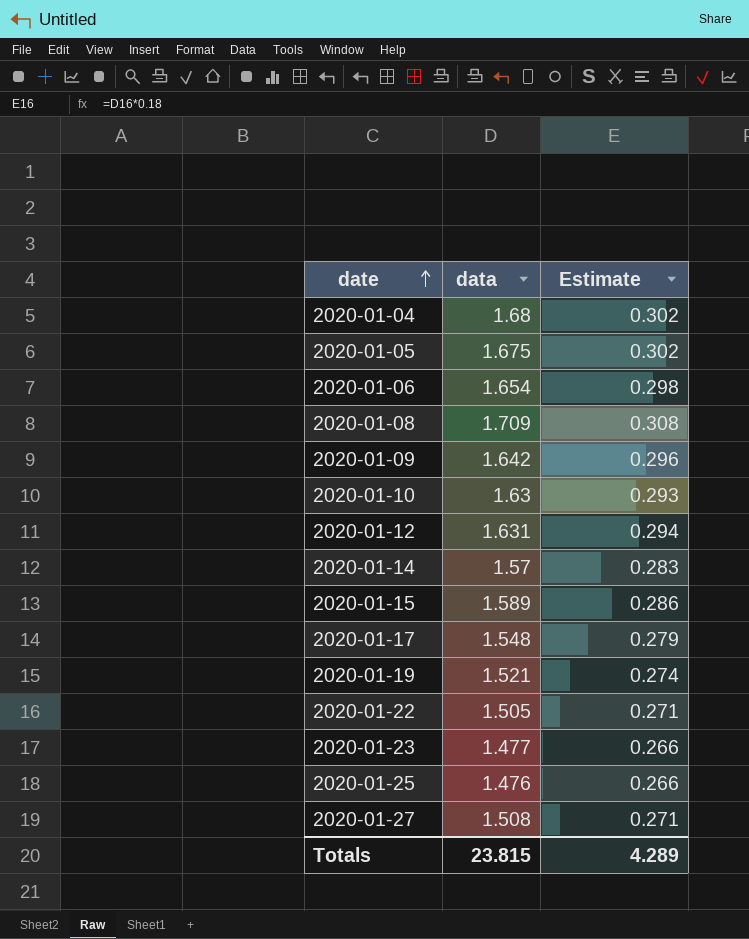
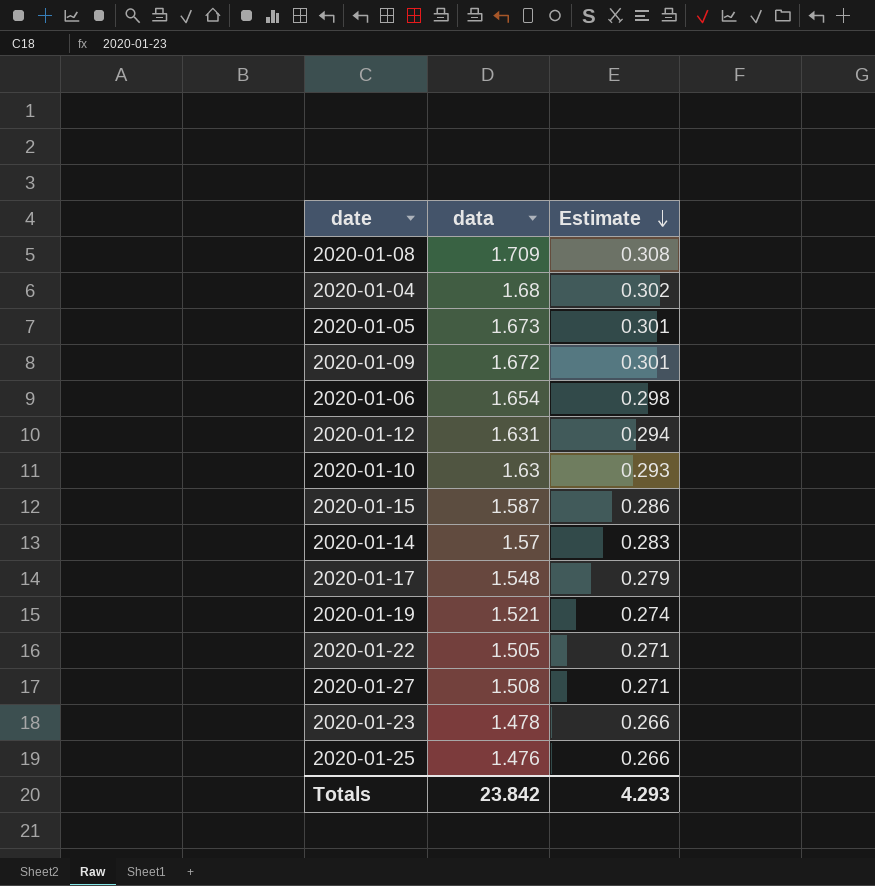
row order: date ascending -> Estimate descending
2020-01-05 | data: 1.675 -> 1.673
2020-01-05 | Estimate: 0.302 -> 0.301
2020-01-09 | data: 1.642 -> 1.672
2020-01-09 | Estimate: 0.296 -> 0.301
2020-01-15 | data: 1.589 -> 1.587
2020-01-23 | data: 1.477 -> 1.478
Totals | data: 23.815 -> 23.842
Totals | Estimate: 4.289 -> 4.293

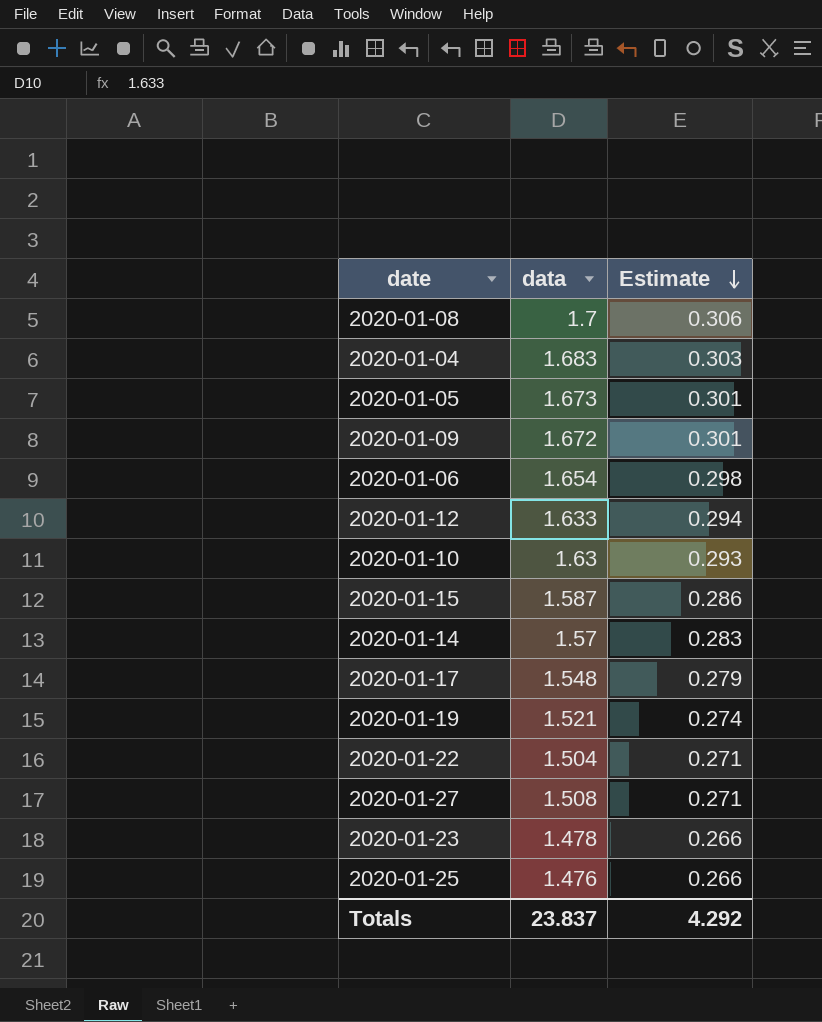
2020-01-08 | data: 1.709 -> 1.7
2020-01-08 | Estimate: 0.308 -> 0.306
2020-01-04 | data: 1.68 -> 1.683
2020-01-04 | Estimate: 0.302 -> 0.303
2020-01-12 | data: 1.631 -> 1.633
2020-01-22 | data: 1.505 -> 1.504
Totals | data: 23.842 -> 23.837
Totals | Estimate: 4.293 -> 4.292

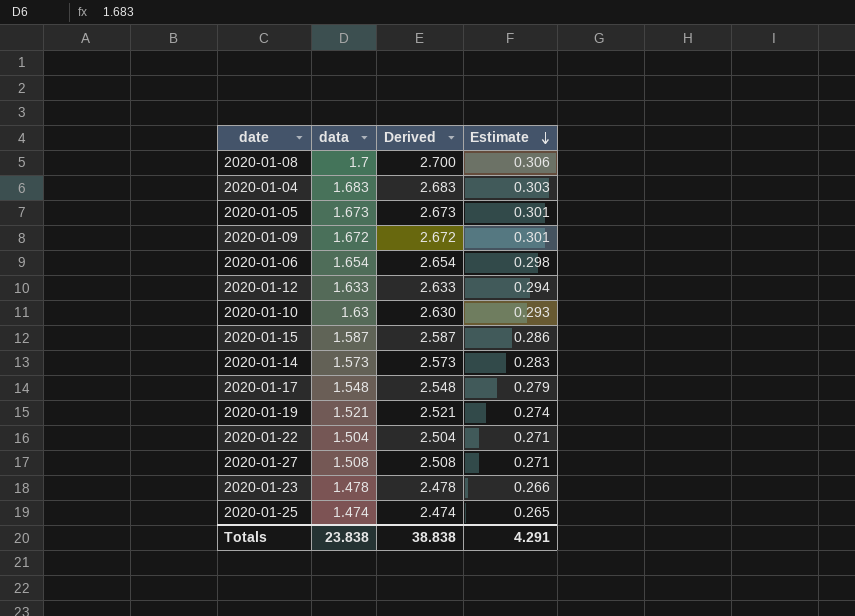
column Derived | formula: none -> [data] + 1
2020-01-14 | data: 1.57 -> 1.573
2020-01-25 | data: 1.476 -> 1.474
2020-01-25 | Estimate: 0.266 -> 0.265
Totals | data: 23.837 -> 23.838
Totals | Estimate: 4.292 -> 4.291

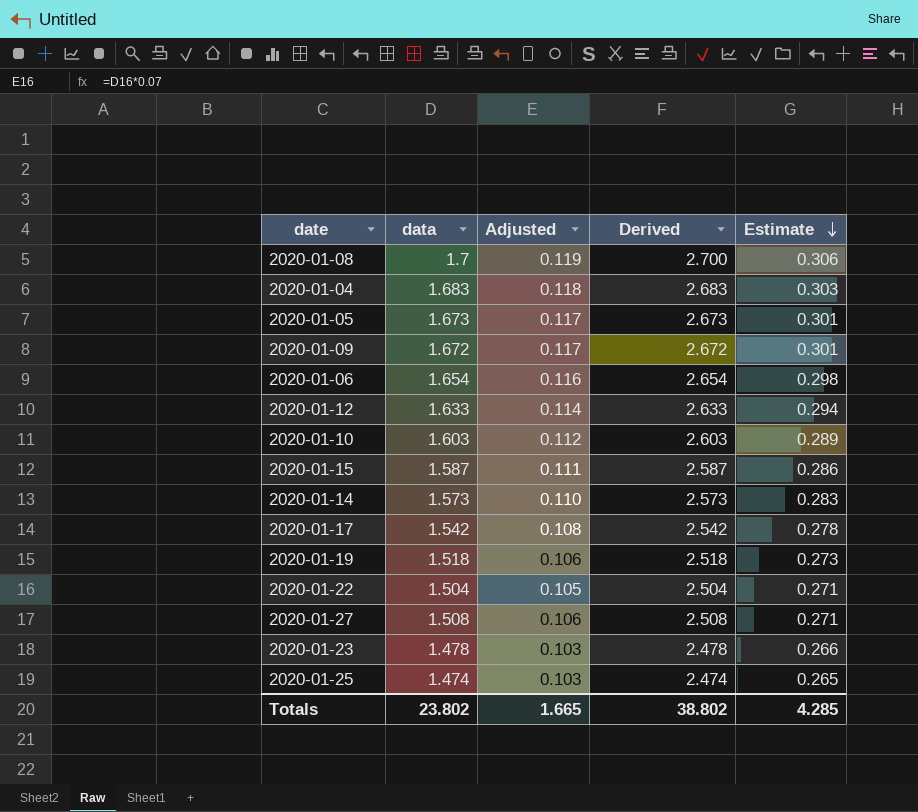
column Adjusted | formula: none -> [data] * 0.07
2020-01-10 | data: 1.63 -> 1.603
2020-01-10 | Derived: 2.630 -> 2.603
2020-01-10 | Estimate: 0.293 -> 0.289
2020-01-17 | data: 1.548 -> 1.542
2020-01-17 | Derived: 2.548 -> 2.542
2020-01-17 | Estimate: 0.279 -> 0.278
2020-01-19 | data: 1.521 -> 1.518
2020-01-19 | Derived: 2.521 -> 2.518
2020-01-19 | Estimate: 0.274 -> 0.273
Totals | data: 23.838 -> 23.802
Totals | Derived: 38.838 -> 38.802
Totals | Estimate: 4.291 -> 4.285

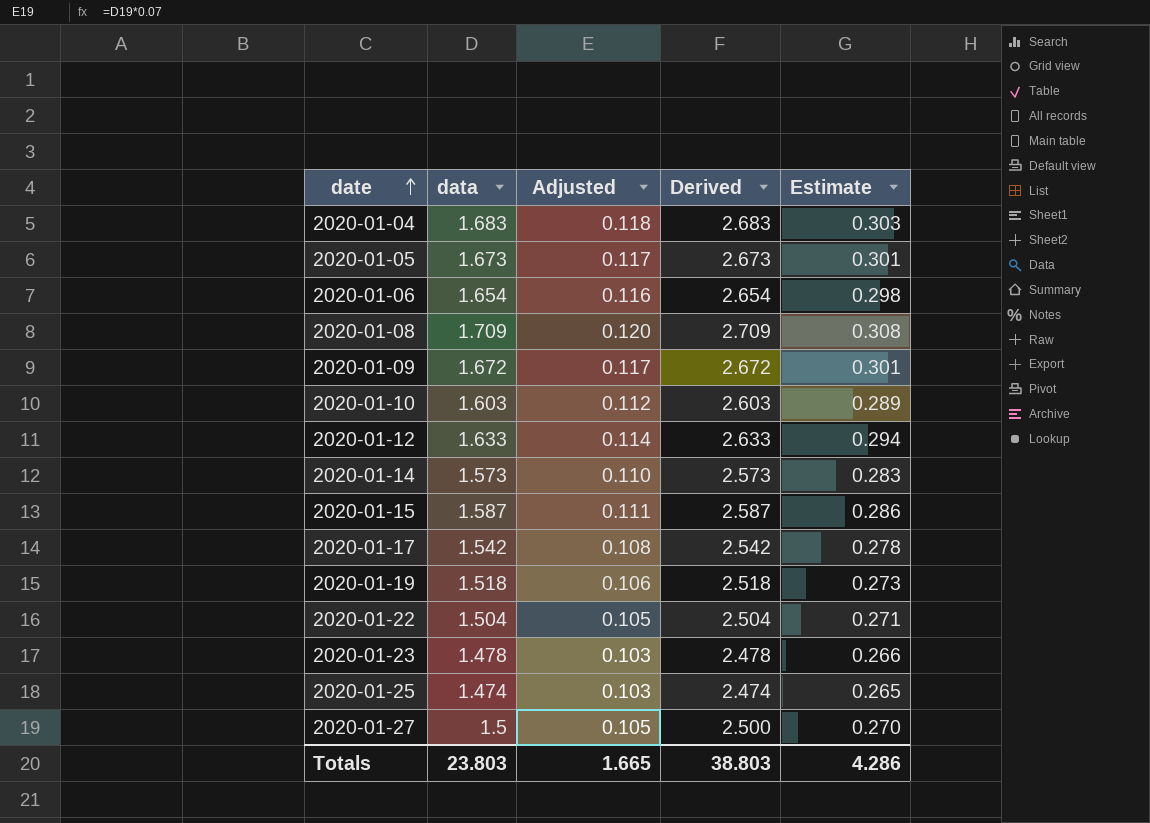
row order: Estimate descending -> date ascending
2020-01-08 | data: 1.7 -> 1.709
2020-01-08 | Adjusted: 0.119 -> 0.120
2020-01-08 | Derived: 2.700 -> 2.709
2020-01-08 | Estimate: 0.306 -> 0.308
2020-01-27 | data: 1.508 -> 1.5
2020-01-27 | Adjusted: 0.106 -> 0.105
2020-01-27 | Derived: 2.508 -> 2.500
2020-01-27 | Estimate: 0.271 -> 0.270
Totals | data: 23.802 -> 23.803
Totals | Derived: 38.802 -> 38.803
Totals | Estimate: 4.285 -> 4.286

